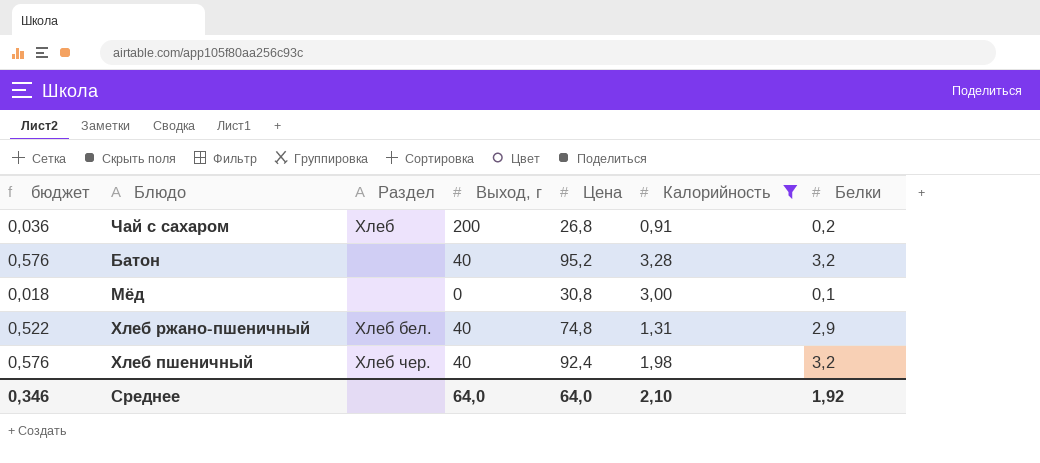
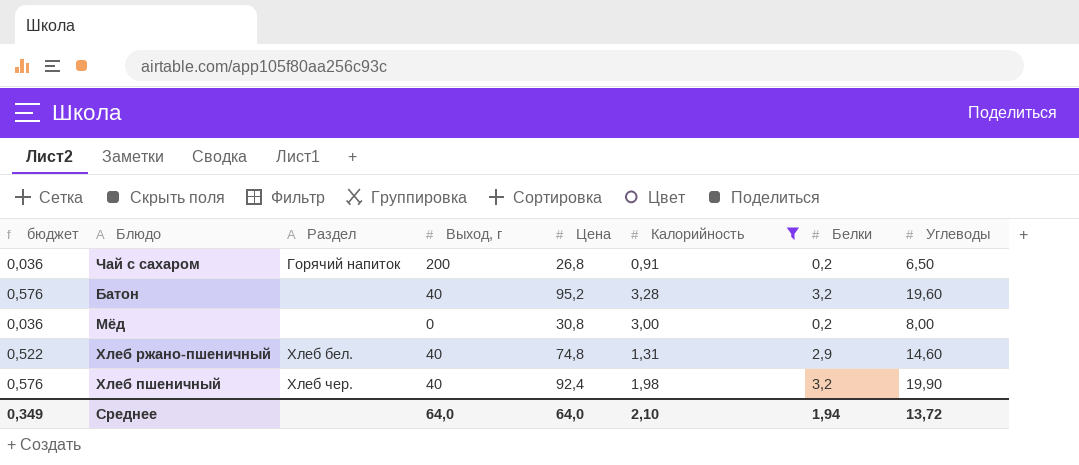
column Углеводы | position: none -> 8
Чай с сахаром | Раздел: Хлеб -> Горячий напиток
Мёд | бюджет: 0,018 -> 0,036
Мёд | Белки: 0,1 -> 0,2
Среднее | бюджет: 0,346 -> 0,349
Среднее | Белки: 1,92 -> 1,94

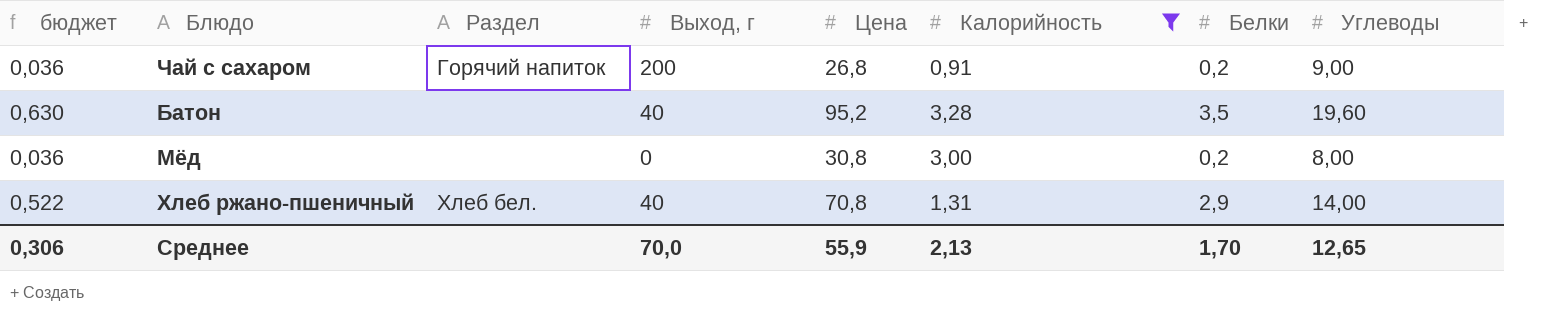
row Хлеб пшеничный: 0,576 | Хлеб чер. | 40 | 92,4 | 1,98 | 3,2 | 19,90 -> none
Чай с сахаром | Углеводы: 6,50 -> 9,00
Батон | бюджет: 0,576 -> 0,630
Батон | Белки: 3,2 -> 3,5
Хлеб ржано-пшеничный | Цена: 74,8 -> 70,8
Хлеб ржано-пшеничный | Углеводы: 14,60 -> 14,00
Среднее | бюджет: 0,349 -> 0,306
Среднее | Выход, г: 64,0 -> 70,0
Среднее | Цена: 64,0 -> 55,9
Среднее | Калорийность: 2,10 -> 2,13
Среднее | Белки: 1,94 -> 1,70
Среднее | Углеводы: 13,72 -> 12,65

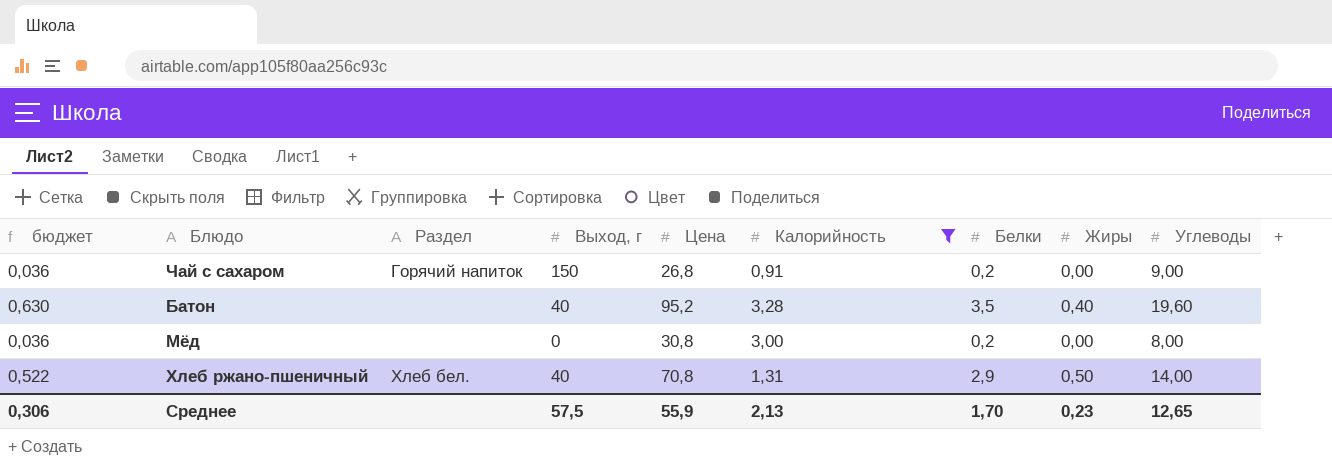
column Жиры | position: none -> 8
Чай с сахаром | Выход, г: 200 -> 150
Среднее | Выход, г: 70,0 -> 57,5

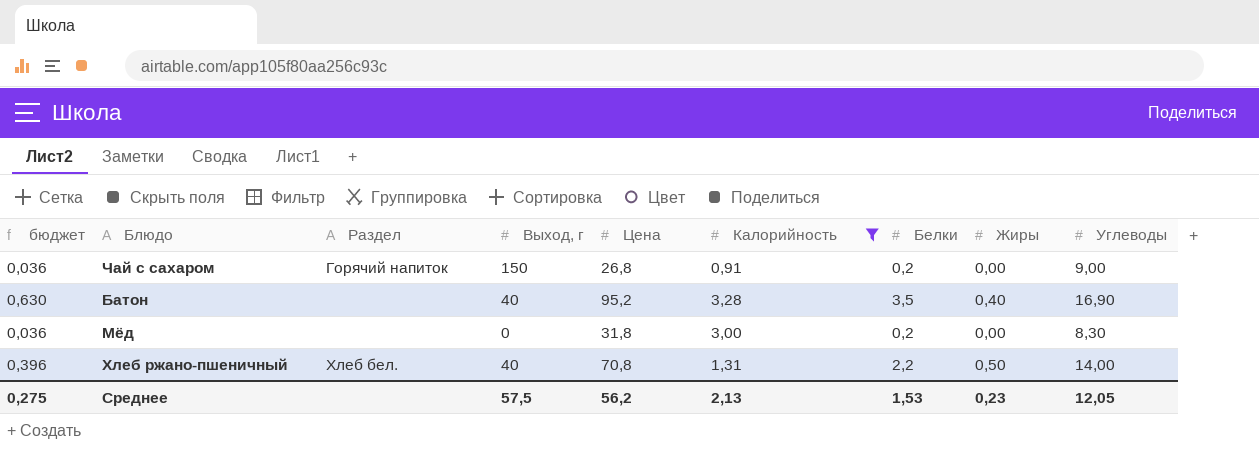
Батон | Углеводы: 19,60 -> 16,90
Мёд | Цена: 30,8 -> 31,8
Мёд | Углеводы: 8,00 -> 8,30
Хлеб ржано-пшеничный | бюджет: 0,522 -> 0,396
Хлеб ржано-пшеничный | Белки: 2,9 -> 2,2
Среднее | бюджет: 0,306 -> 0,275
Среднее | Цена: 55,9 -> 56,2
Среднее | Белки: 1,70 -> 1,53
Среднее | Углеводы: 12,65 -> 12,05

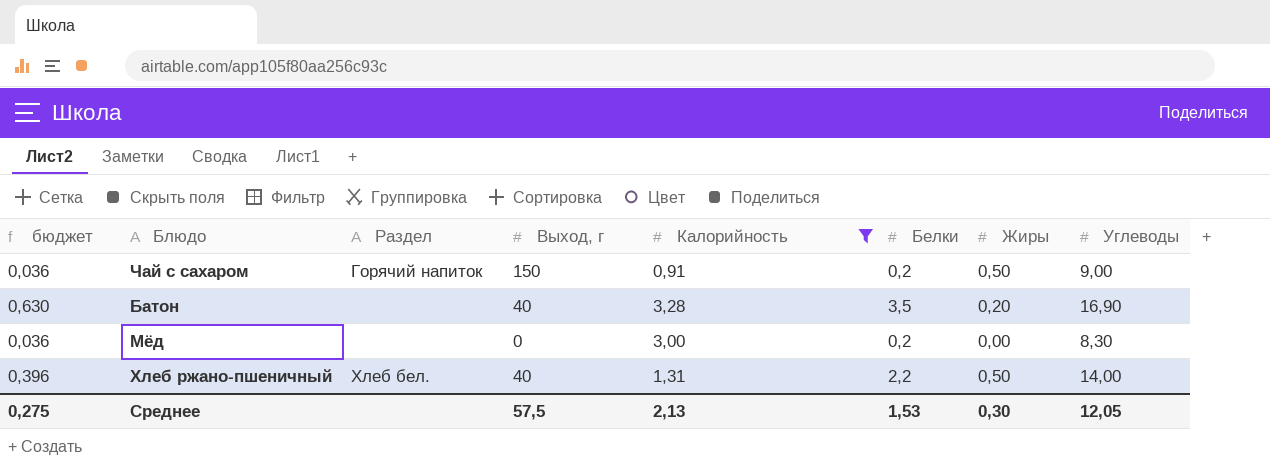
column Цена | position: 5 -> none
Чай с сахаром | Жиры: 0,00 -> 0,50
Батон | Жиры: 0,40 -> 0,20
Среднее | Жиры: 0,23 -> 0,30

